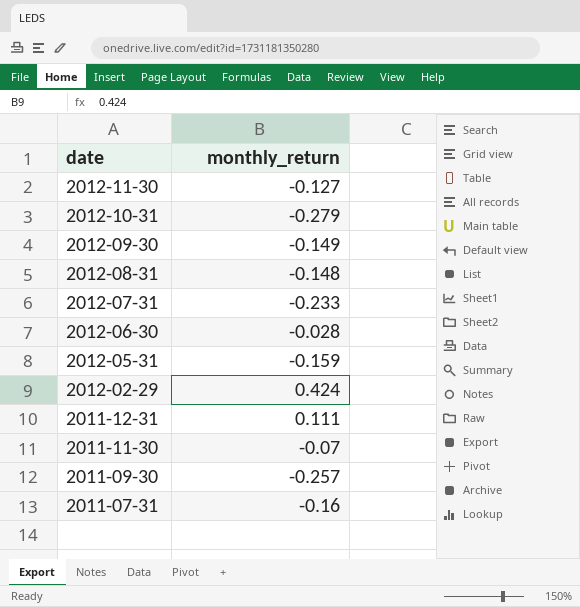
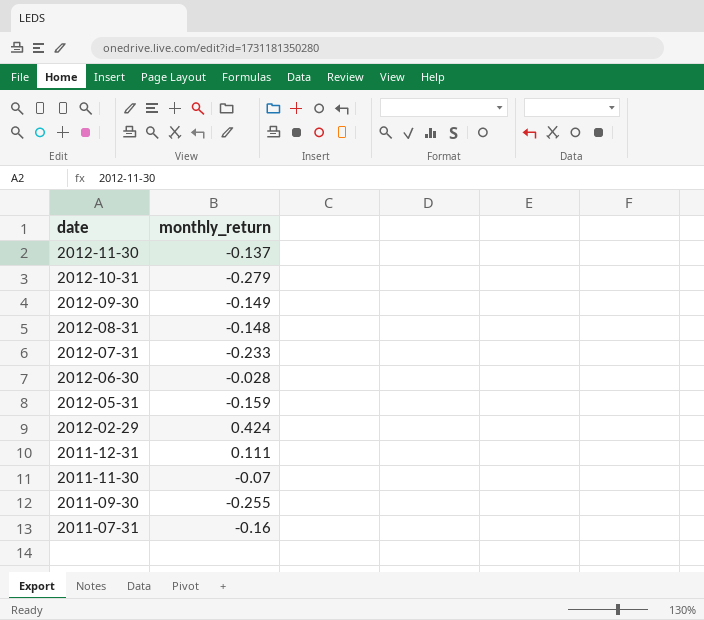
2012-11-30 | monthly_return: -0.127 -> -0.137
2011-09-30 | monthly_return: -0.257 -> -0.255

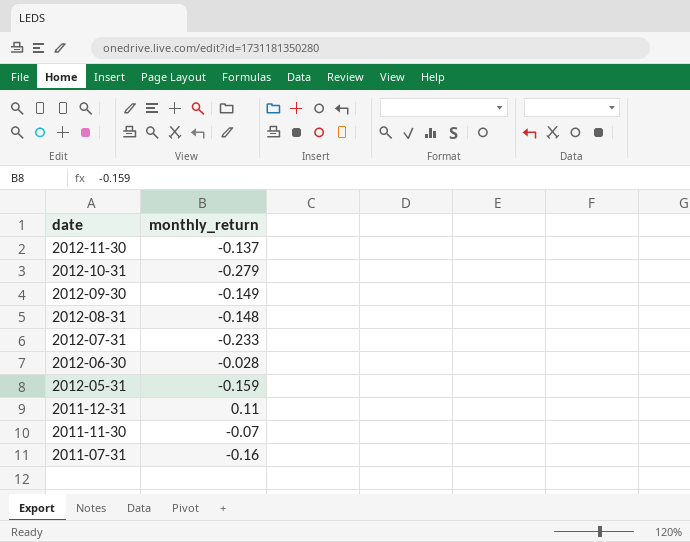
row 2012-02-29: 0.424 -> none
row 2011-09-30: -0.255 -> none
2011-12-31 | monthly_return: 0.111 -> 0.11

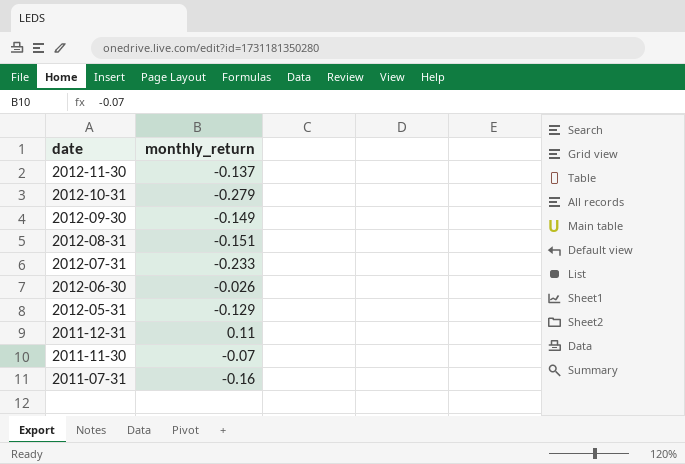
2012-08-31 | monthly_return: -0.148 -> -0.151
2012-06-30 | monthly_return: -0.028 -> -0.026
2012-05-31 | monthly_return: -0.159 -> -0.129

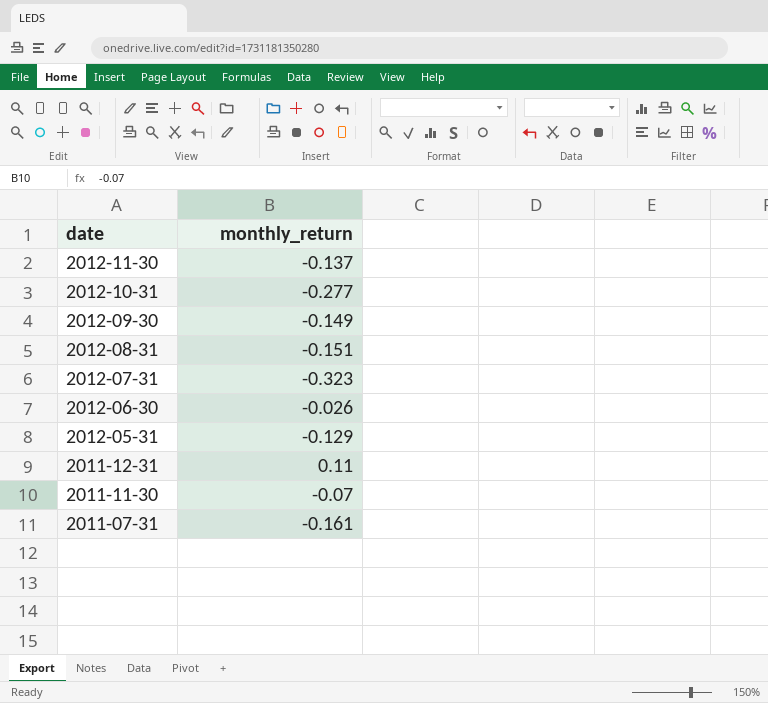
2012-10-31 | monthly_return: -0.279 -> -0.277
2012-07-31 | monthly_return: -0.233 -> -0.323
2011-07-31 | monthly_return: -0.16 -> -0.161

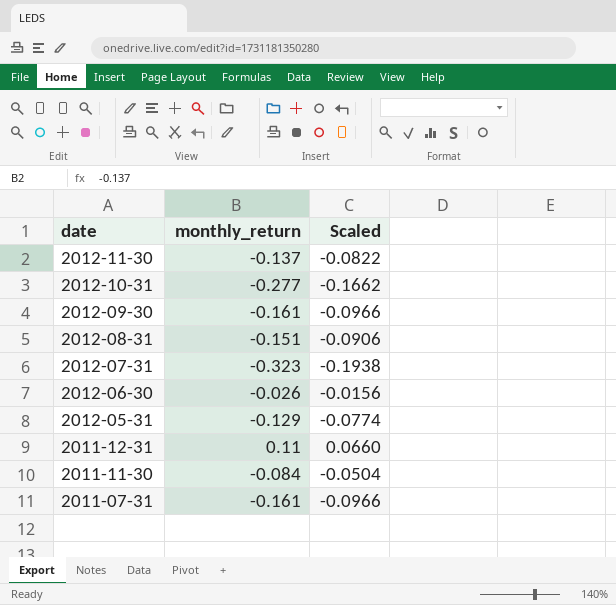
column Scaled | formula: none -> [monthly_return] * 0.6
2012-09-30 | monthly_return: -0.149 -> -0.161
2011-11-30 | monthly_return: -0.07 -> -0.084

